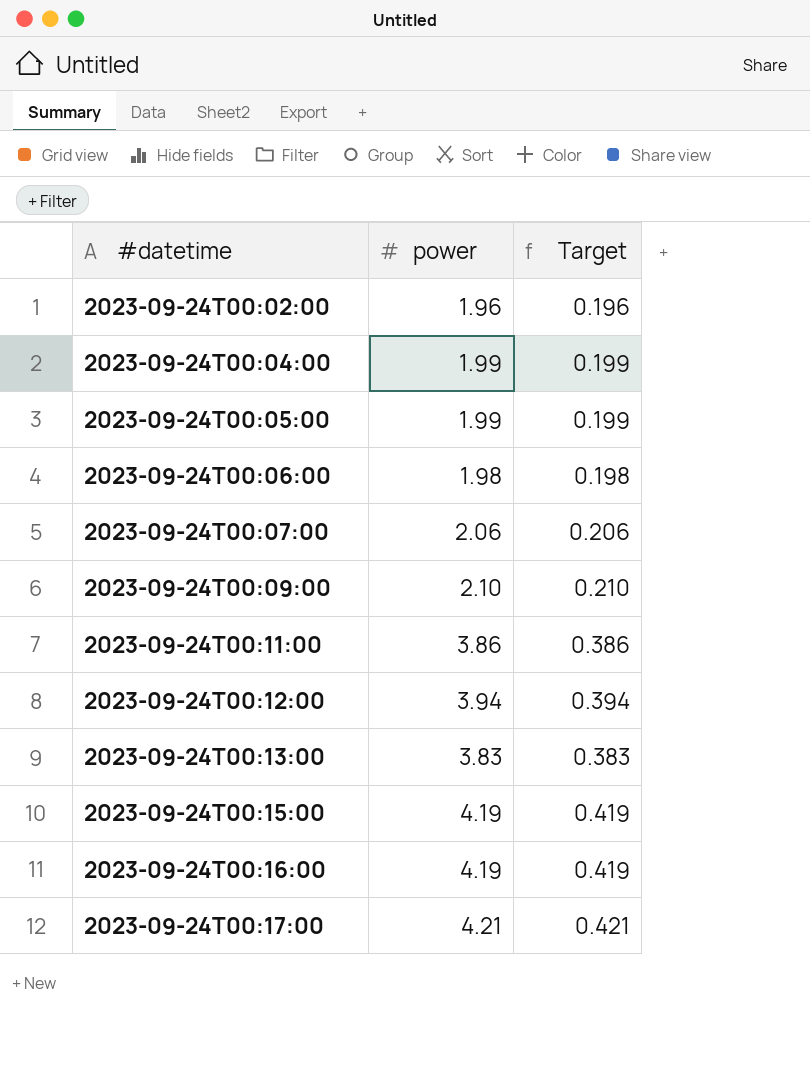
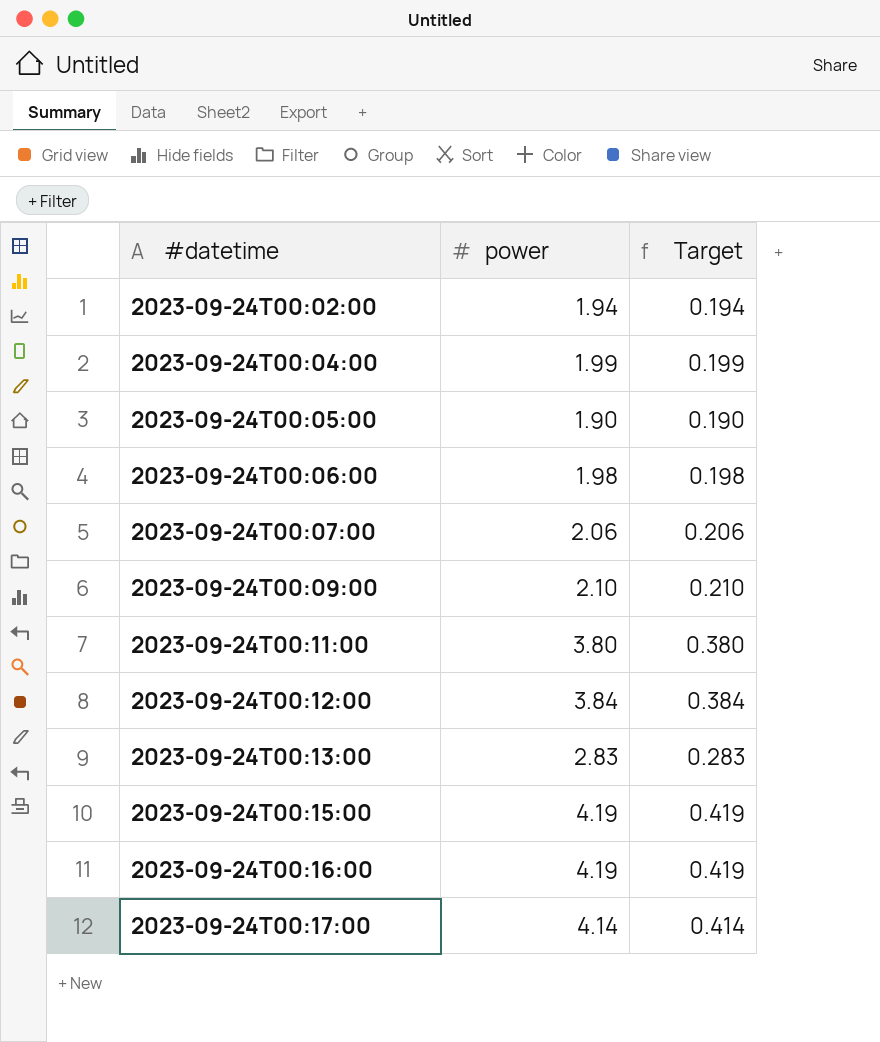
2023-09-24T00:02:00 | power: 1.96 -> 1.94
2023-09-24T00:02:00 | Target: 0.196 -> 0.194
2023-09-24T00:05:00 | power: 1.99 -> 1.90
2023-09-24T00:05:00 | Target: 0.199 -> 0.190
2023-09-24T00:11:00 | power: 3.86 -> 3.80
2023-09-24T00:11:00 | Target: 0.386 -> 0.380
2023-09-24T00:12:00 | power: 3.94 -> 3.84
2023-09-24T00:12:00 | Target: 0.394 -> 0.384
2023-09-24T00:13:00 | power: 3.83 -> 2.83
2023-09-24T00:13:00 | Target: 0.383 -> 0.283
2023-09-24T00:17:00 | power: 4.21 -> 4.14
2023-09-24T00:17:00 | Target: 0.421 -> 0.414

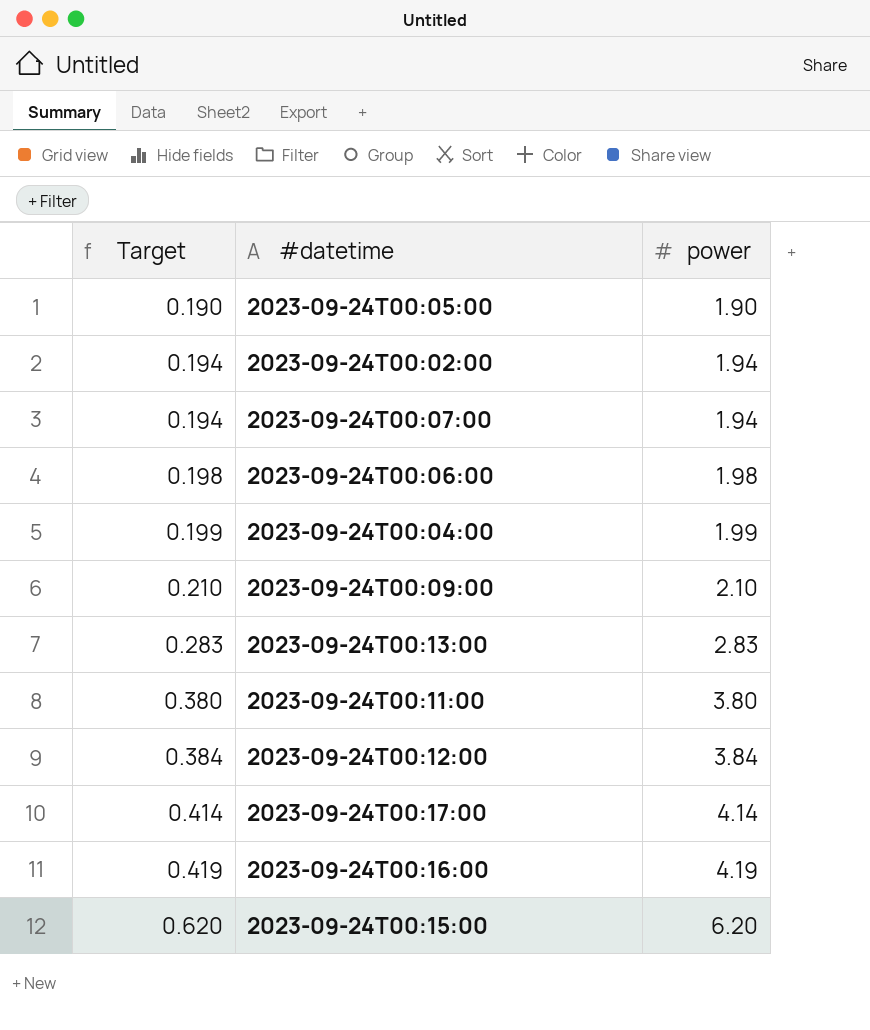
row order: #datetime ascending -> Target ascending
column Target | position: 3 -> 1
2023-09-24T00:07:00 | Target: 0.206 -> 0.194
2023-09-24T00:07:00 | power: 2.06 -> 1.94
2023-09-24T00:15:00 | Target: 0.419 -> 0.620
2023-09-24T00:15:00 | power: 4.19 -> 6.20

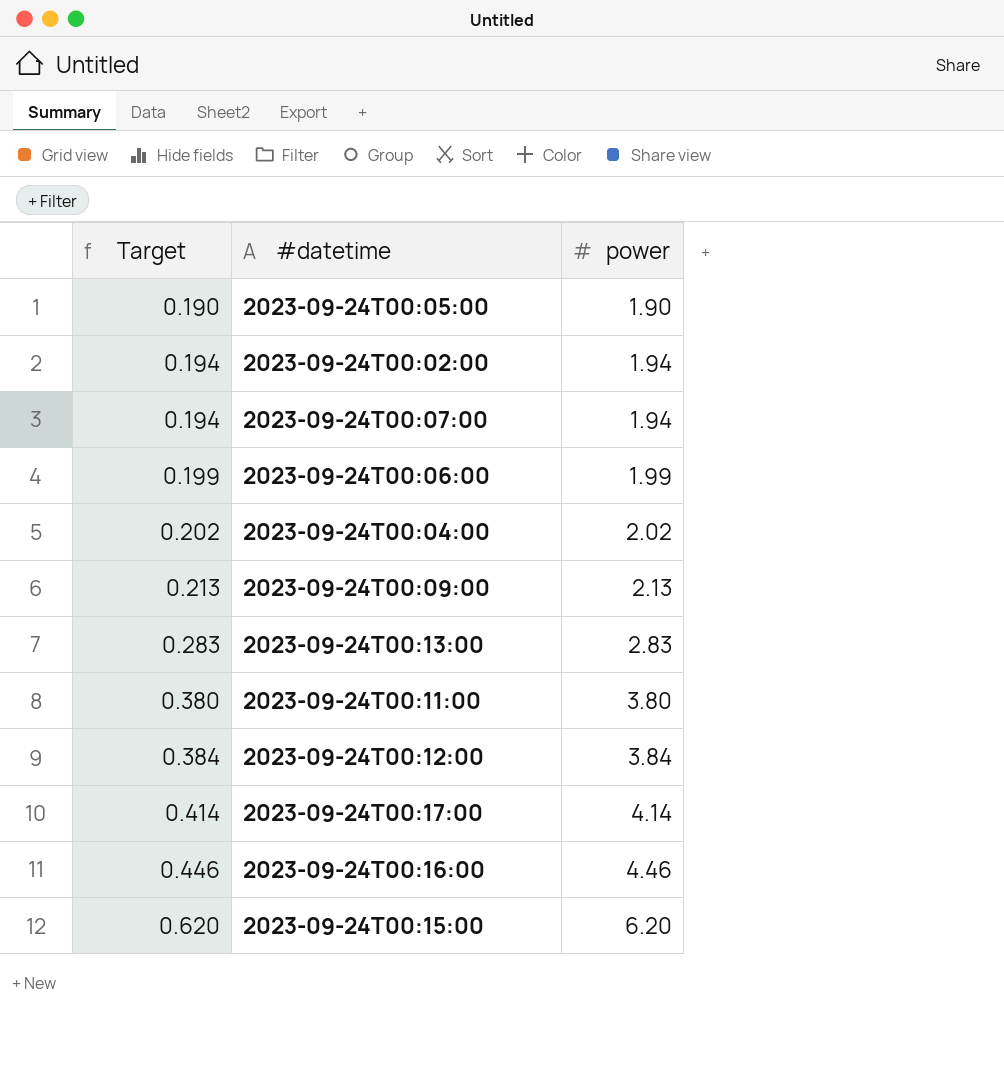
2023-09-24T00:06:00 | Target: 0.198 -> 0.199
2023-09-24T00:06:00 | power: 1.98 -> 1.99
2023-09-24T00:04:00 | Target: 0.199 -> 0.202
2023-09-24T00:04:00 | power: 1.99 -> 2.02
2023-09-24T00:09:00 | Target: 0.210 -> 0.213
2023-09-24T00:09:00 | power: 2.10 -> 2.13
2023-09-24T00:16:00 | Target: 0.419 -> 0.446
2023-09-24T00:16:00 | power: 4.19 -> 4.46

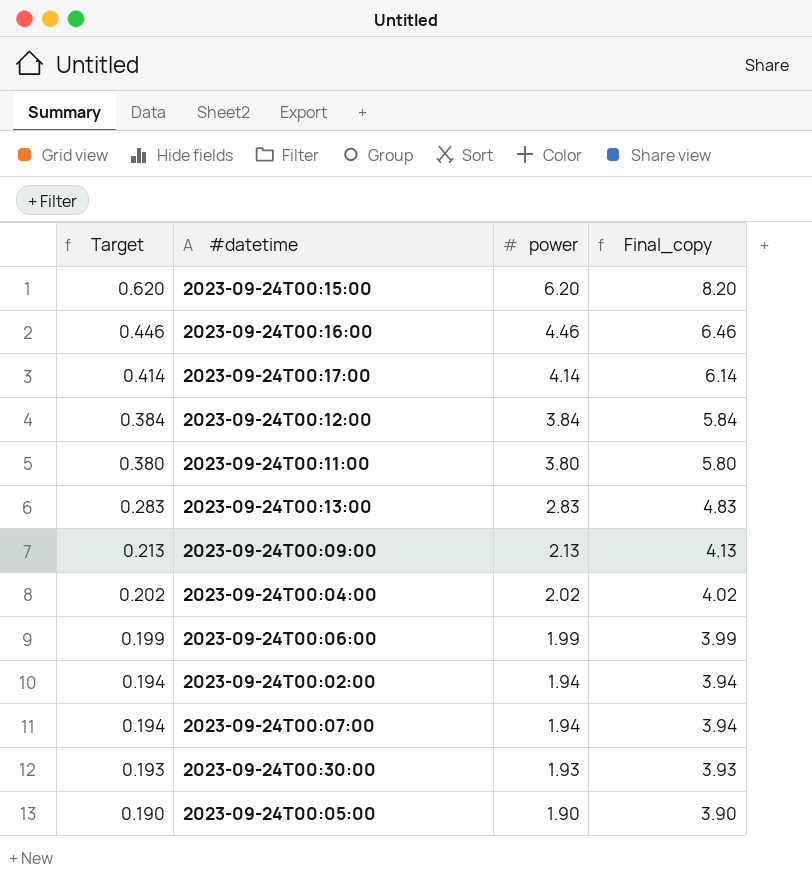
row order: Target ascending -> Target descending
column Final_copy | formula: none -> [power] + 2
row 2023-09-24T00:30:00: none -> 0.193 | 1.93 | 3.93

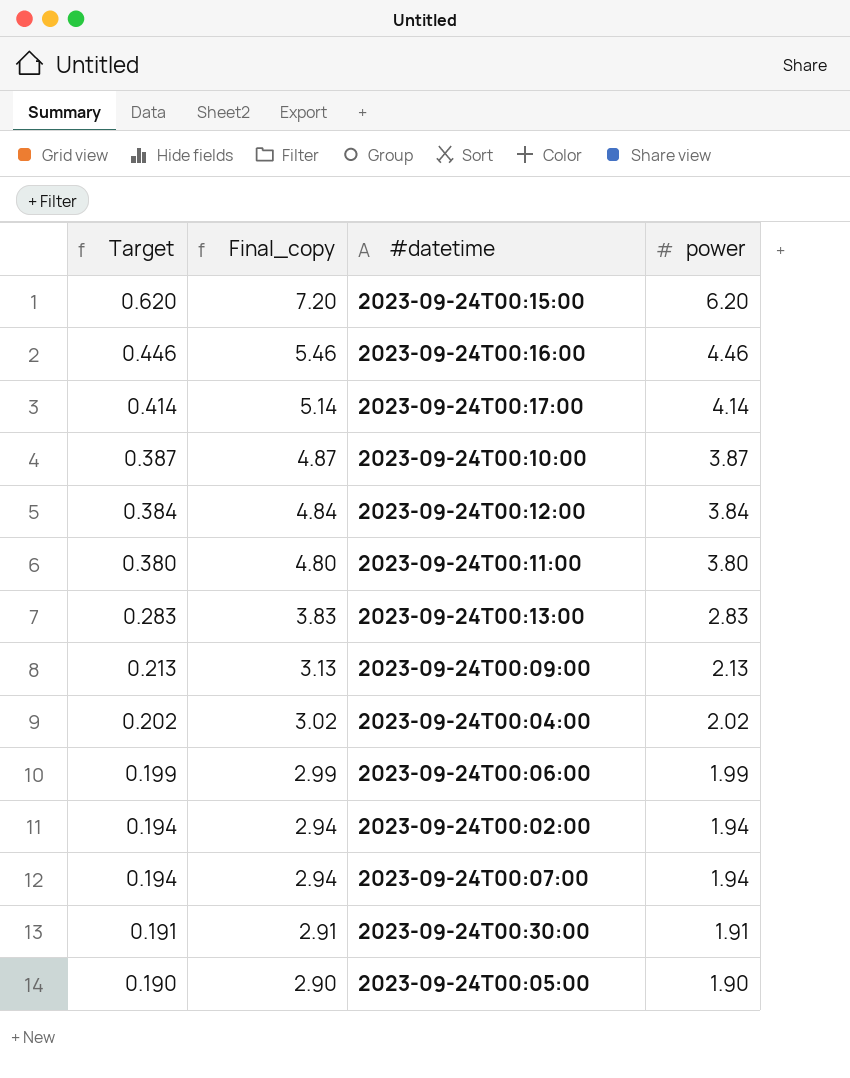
column Final_copy | formula: [power] + 2 -> [power] + 1
column Final_copy | position: 4 -> 2
row 2023-09-24T00:10:00: none -> 0.387 | 4.87 | 3.87
2023-09-24T00:30:00 | Target: 0.193 -> 0.191
2023-09-24T00:30:00 | power: 1.93 -> 1.91

